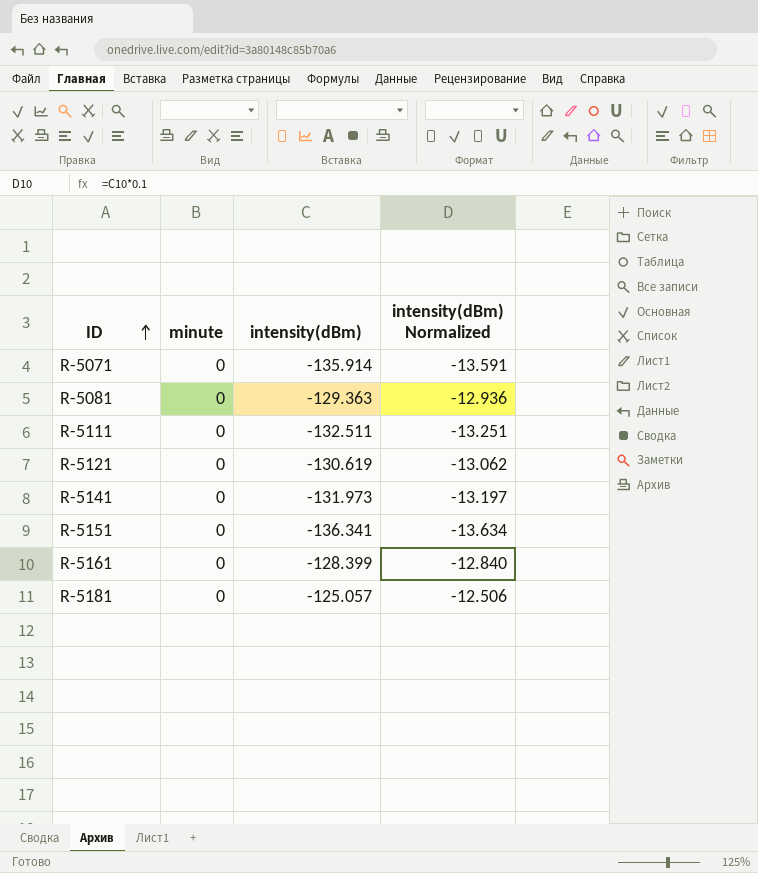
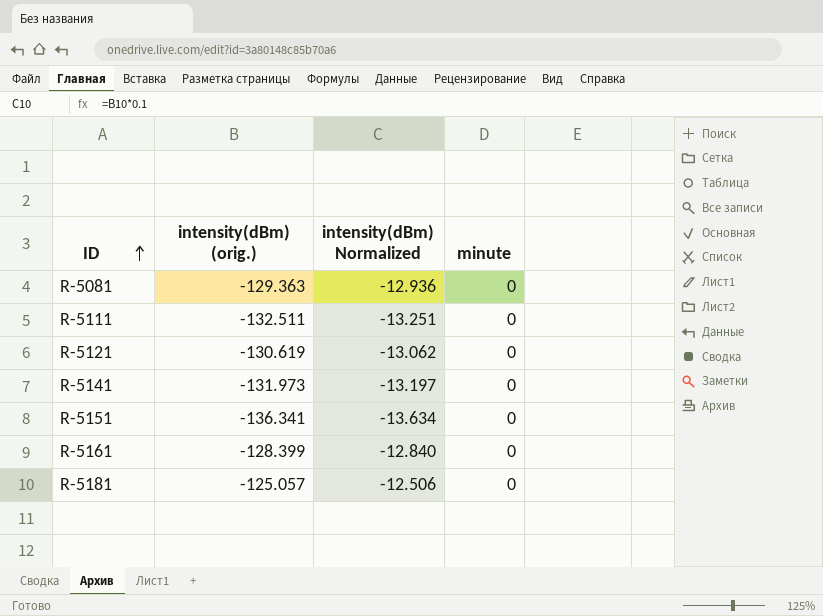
column name: intensity(dBm) -> intensity(dBm) (orig.)
column minute | position: 2 -> 4
row R-5071: 0 | -135.914 | -13.591 -> none

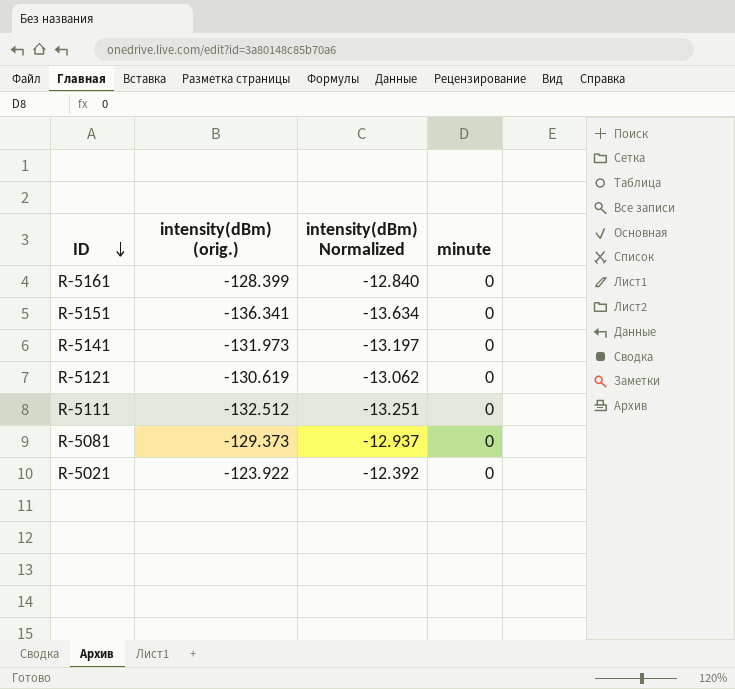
row order: ID ascending -> ID descending
row R-5181: -125.057 | -12.506 | 0 -> none
R-5111 | intensity(dBm) (orig.): -132.511 -> -132.512
R-5081 | intensity(dBm) (orig.): -129.363 -> -129.373
R-5081 | intensity(dBm) Normalized: -12.936 -> -12.937
row R-5021: none -> -123.922 | -12.392 | 0

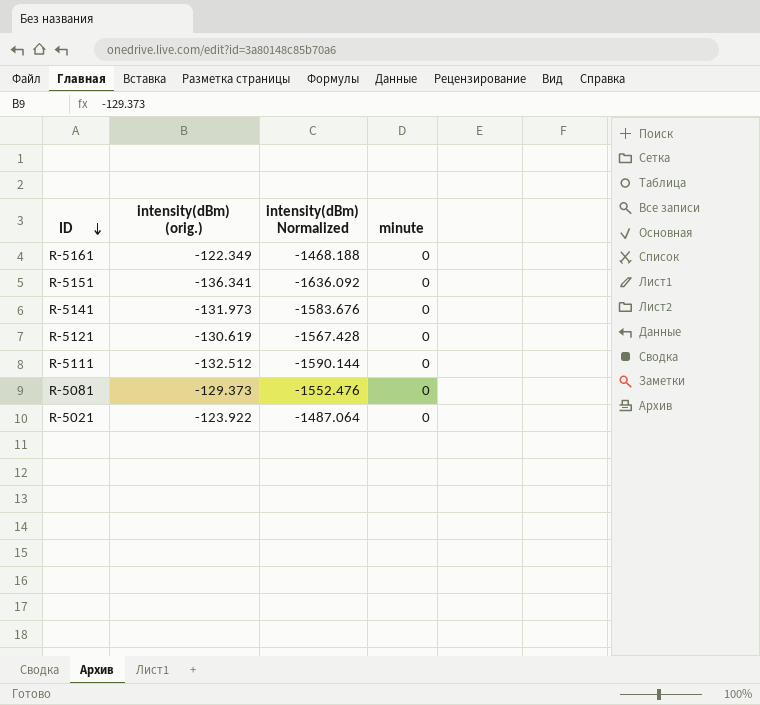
column intensity(dBm) Normalized | formula: [intensity(dBm) (orig.)] * 0.1 -> [intensity(dBm) (orig.)] * 12
R-5161 | intensity(dBm) (orig.): -128.399 -> -122.349

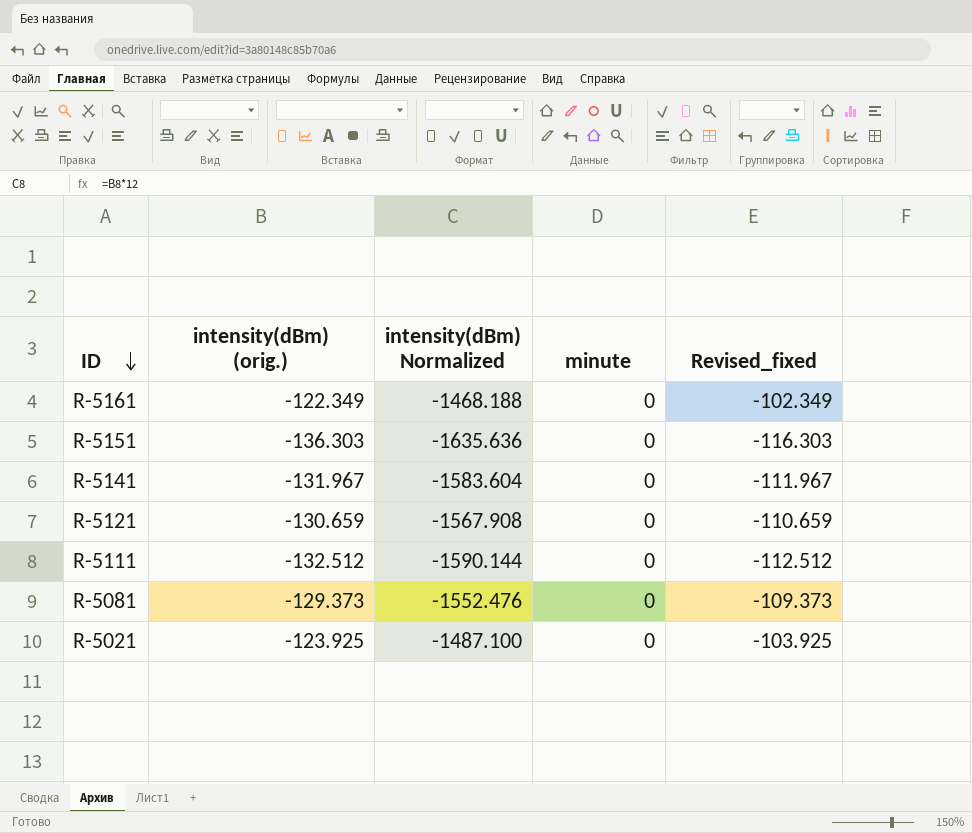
column Revised_fixed | formula: none -> [intensity(dBm) (orig.)] + 20
R-5151 | intensity(dBm) (orig.): -136.341 -> -136.303
R-5151 | intensity(dBm) Normalized: -1636.092 -> -1635.636
R-5141 | intensity(dBm) (orig.): -131.973 -> -131.967
R-5141 | intensity(dBm) Normalized: -1583.676 -> -1583.604
R-5121 | intensity(dBm) (orig.): -130.619 -> -130.659
R-5121 | intensity(dBm) Normalized: -1567.428 -> -1567.908
R-5021 | intensity(dBm) (orig.): -123.922 -> -123.925
R-5021 | intensity(dBm) Normalized: -1487.064 -> -1487.100

